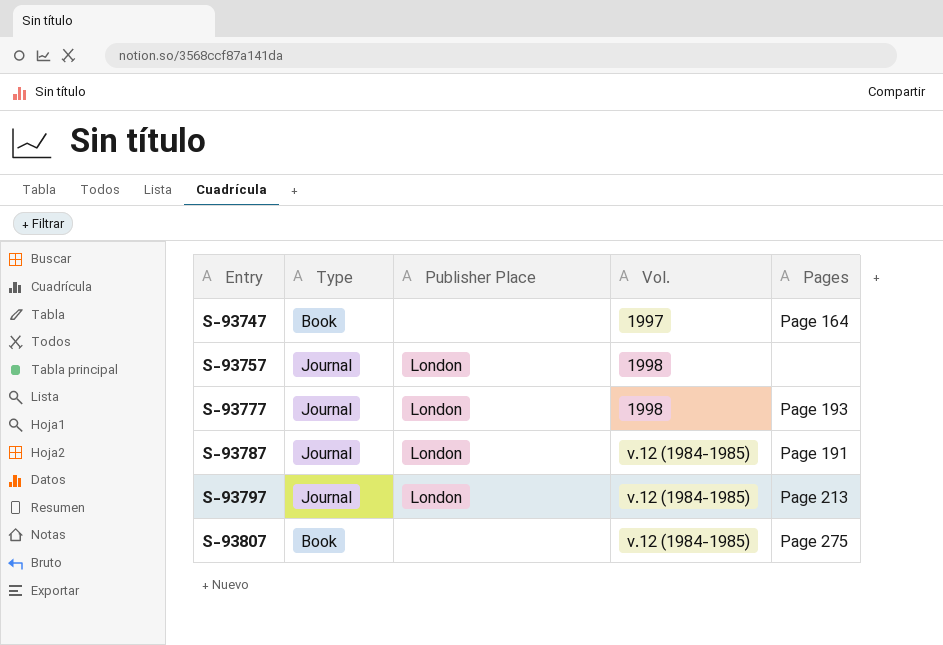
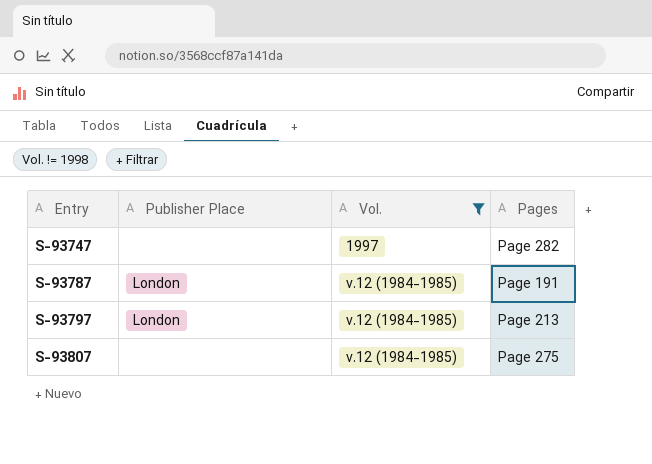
filter: none -> Vol. != 1998
column Type | position: 2 -> none
S-93747 | Pages: Page 164 -> Page 282

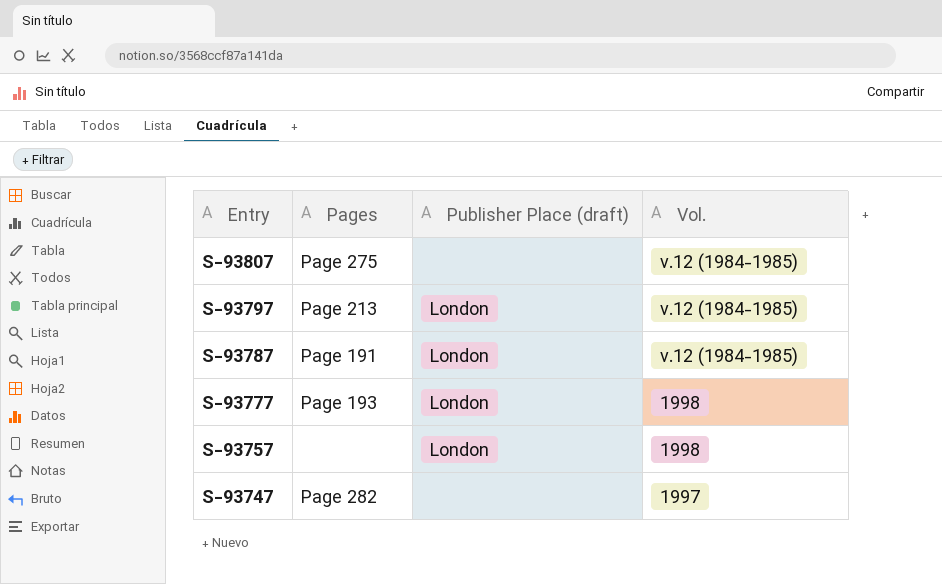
filter: Vol. != 1998 -> none
row order: Entry ascending -> Entry descending
column Pages | position: 4 -> 2
column name: Publisher Place -> Publisher Place (draft)

